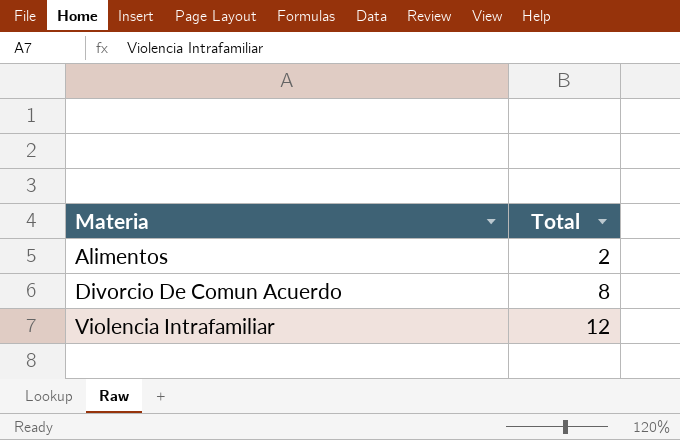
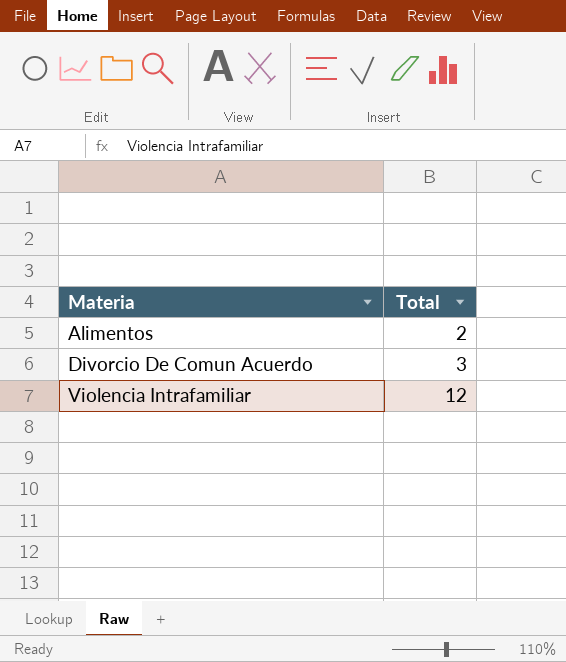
Divorcio De Comun Acuerdo | Total: 8 -> 3

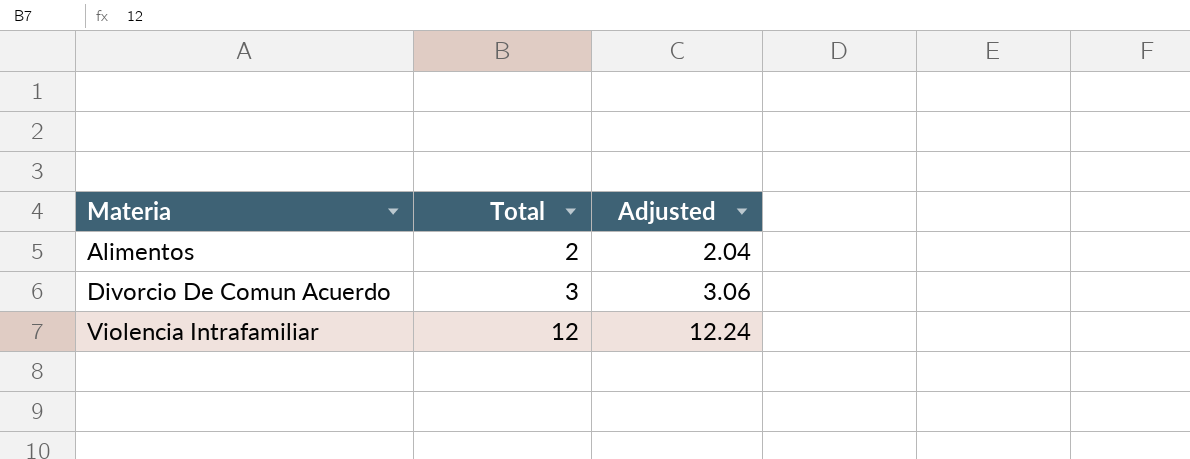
column Adjusted | formula: none -> [Total] * 1.02

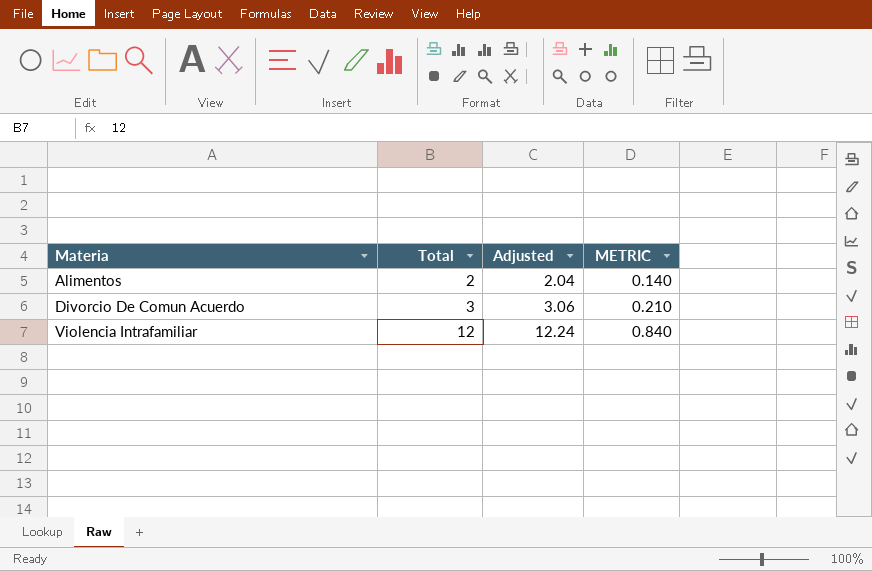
column METRIC | formula: none -> [Total] * 0.07

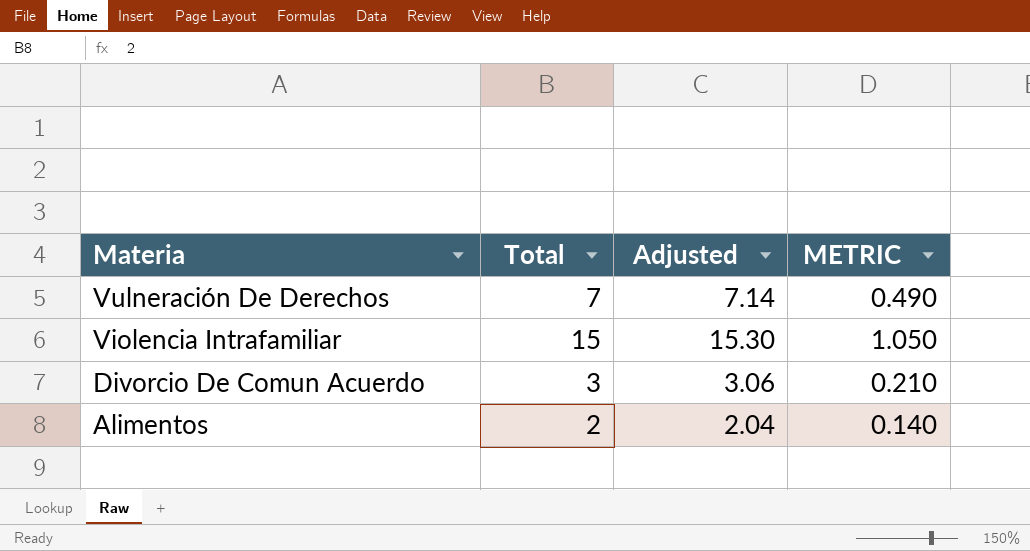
row order: Materia ascending -> Materia descending
row Vulneración De Derechos: none -> 7 | 7.14 | 0.490
Violencia Intrafamiliar | Total: 12 -> 15
Violencia Intrafamiliar | Adjusted: 12.24 -> 15.30
Violencia Intrafamiliar | METRIC: 0.840 -> 1.050

